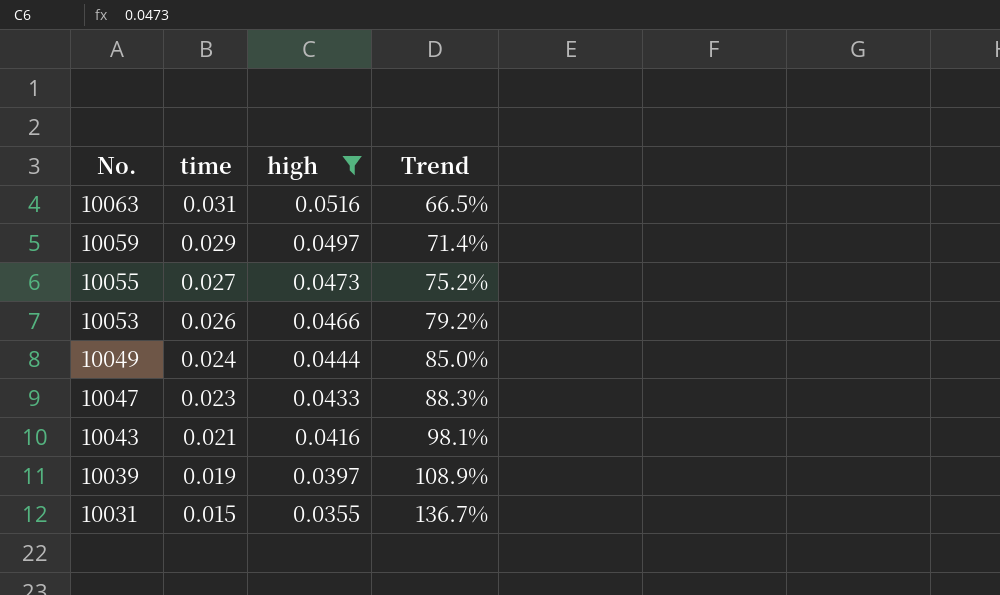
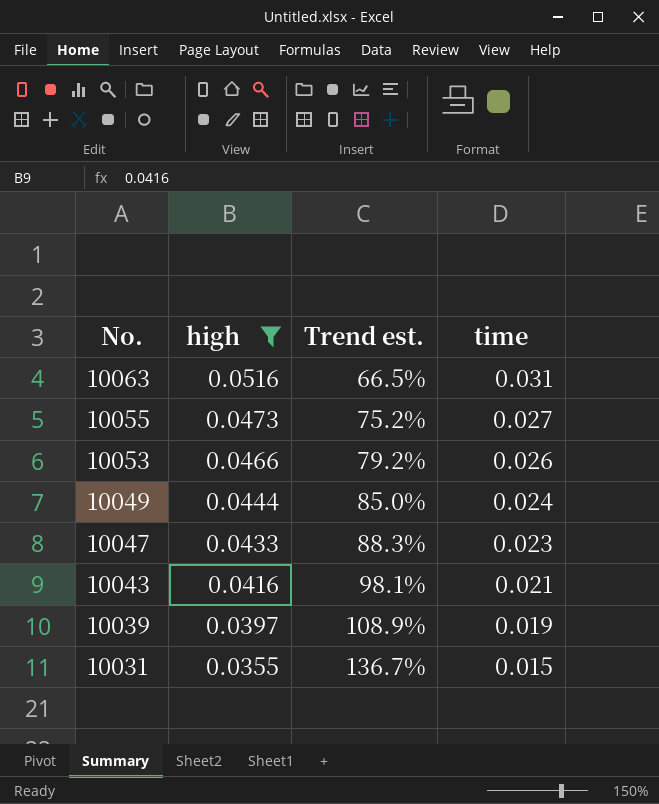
column name: Trend -> Trend est.
column time | position: 2 -> 4
row 10059: 0.029 | 0.0497 | 71.4% -> none

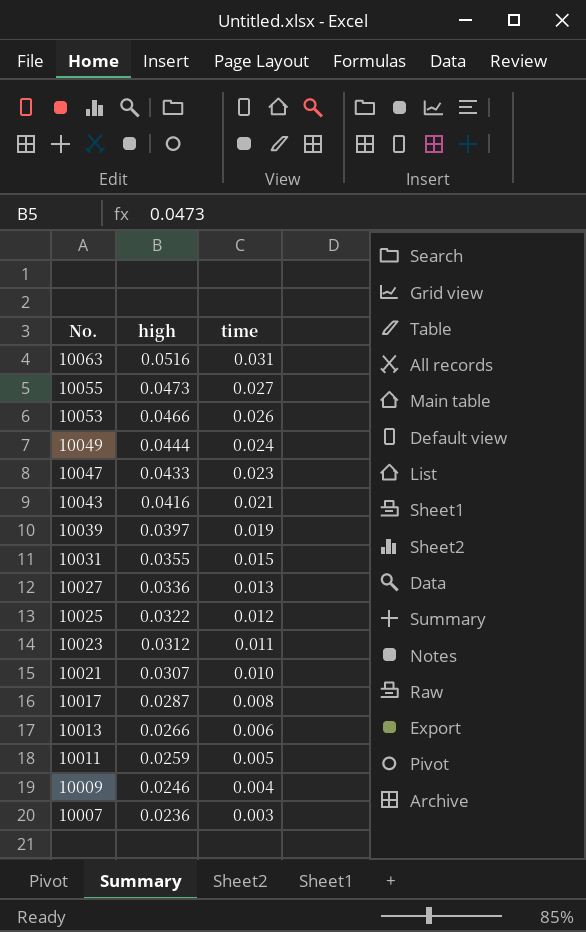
filter: high >= 0.0355 -> none
column Trend est. | formula: ([high] - [time]) / [time] -> none

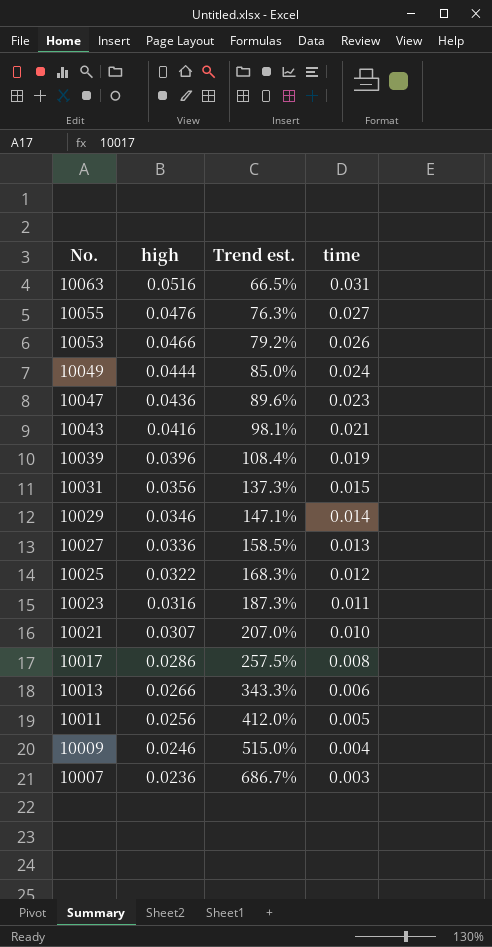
column Trend est. | formula: none -> ([high] - [time]) / [time]
10055 | high: 0.0473 -> 0.0476
10047 | high: 0.0433 -> 0.0436
10039 | high: 0.0397 -> 0.0396
10031 | high: 0.0355 -> 0.0356
row 10029: none -> 0.0346 | 147.1% | 0.014
10023 | high: 0.0312 -> 0.0316
10017 | high: 0.0287 -> 0.0286
10011 | high: 0.0259 -> 0.0256

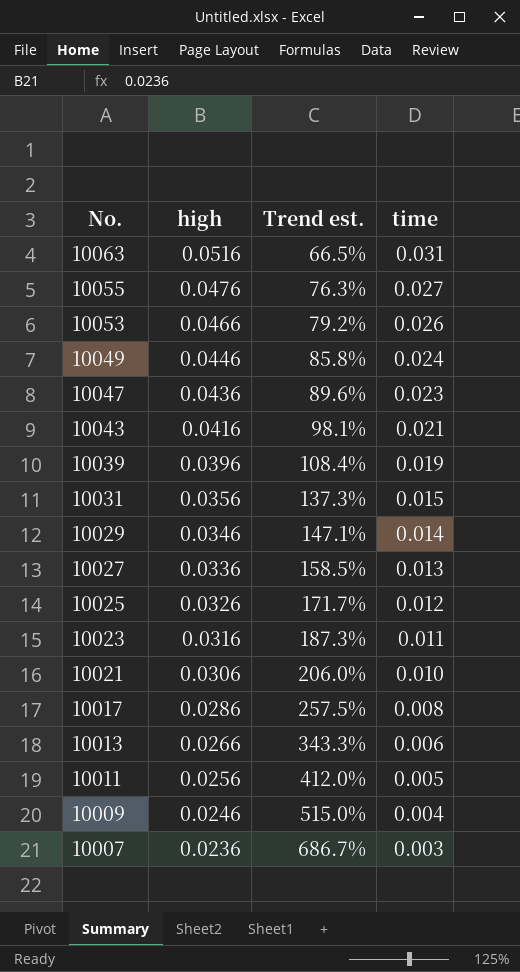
10049 | high: 0.0444 -> 0.0446
10049 | Trend est.: 85.0% -> 85.8%
10025 | high: 0.0322 -> 0.0326
10025 | Trend est.: 168.3% -> 171.7%
10021 | high: 0.0307 -> 0.0306
10021 | Trend est.: 207.0% -> 206.0%

